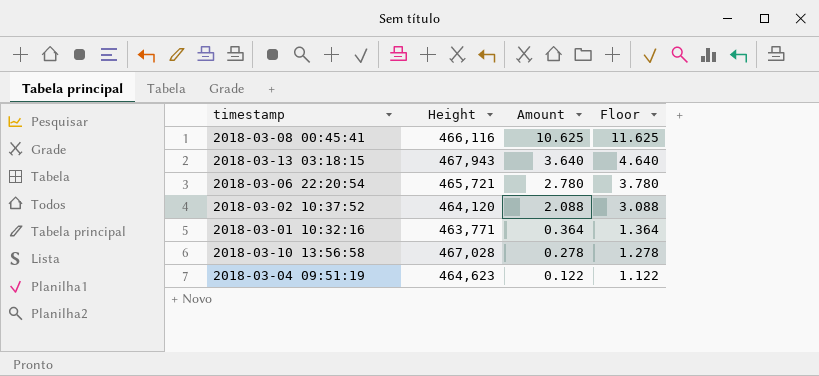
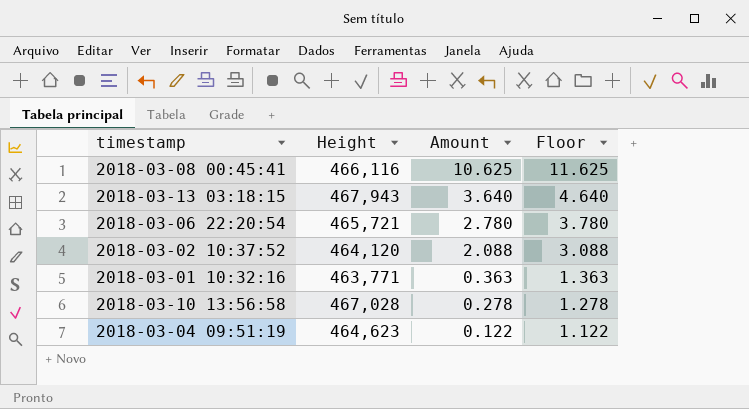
2018-03-01 10:32:16 | Amount: 0.364 -> 0.363
2018-03-01 10:32:16 | Floor: 1.364 -> 1.363

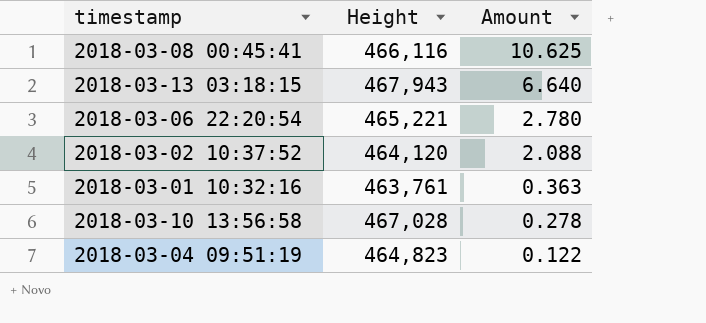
column Floor | formula: [Amount] + 1 -> none
2018-03-13 03:18:15 | Amount: 3.640 -> 6.640
2018-03-06 22:20:54 | Height: 465,721 -> 465,221
2018-03-01 10:32:16 | Height: 463,771 -> 463,761
2018-03-04 09:51:19 | Height: 464,623 -> 464,823

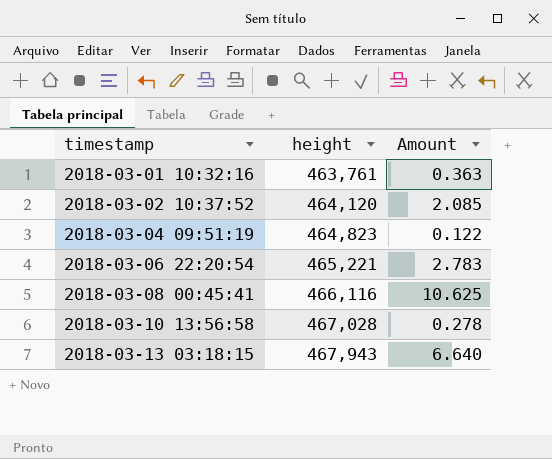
row order: Amount descending -> timestamp ascending
column name: Height -> height
2018-03-02 10:37:52 | Amount: 2.088 -> 2.085
2018-03-06 22:20:54 | Amount: 2.780 -> 2.783

